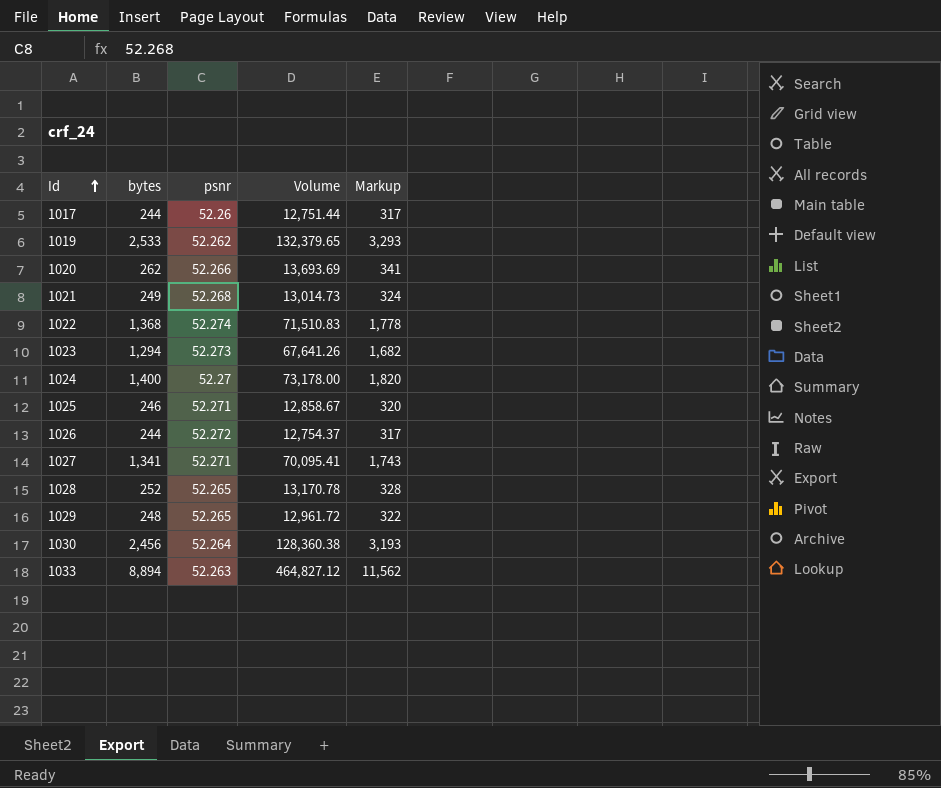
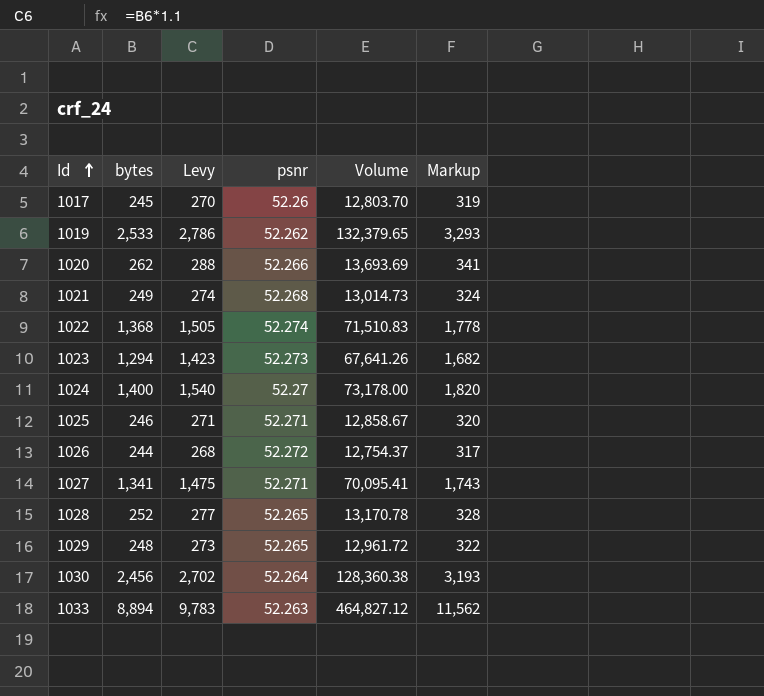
column Levy | formula: none -> [bytes] * 1.1
1017 | bytes: 244 -> 245
1017 | Volume: 12,751.44 -> 12,803.70
1017 | Markup: 317 -> 319

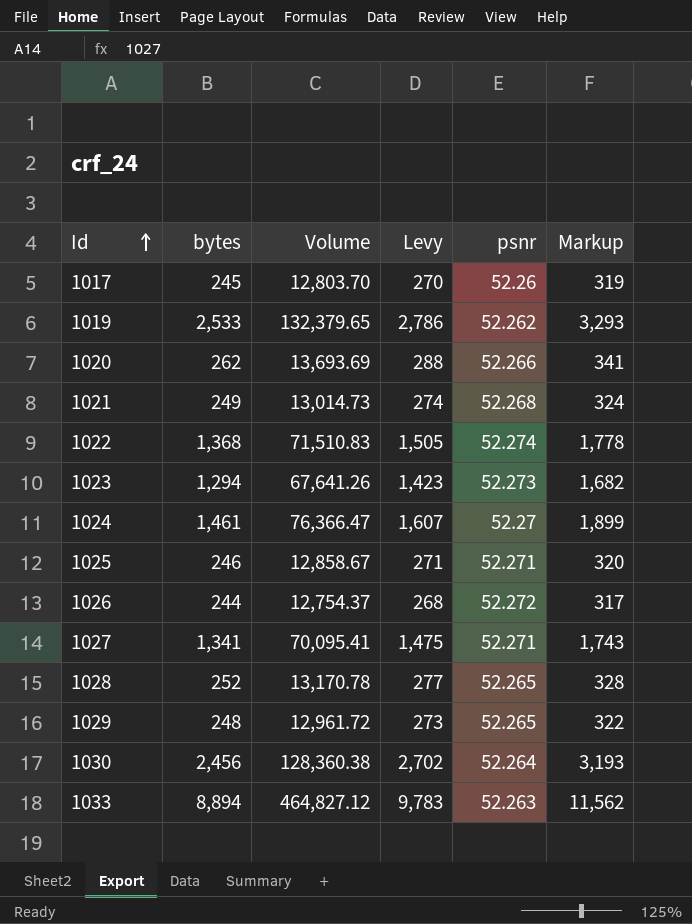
column Volume | position: 5 -> 3
1024 | bytes: 1,400 -> 1,461
1024 | Volume: 73,178.00 -> 76,366.47
1024 | Levy: 1,540 -> 1,607
1024 | Markup: 1,820 -> 1,899

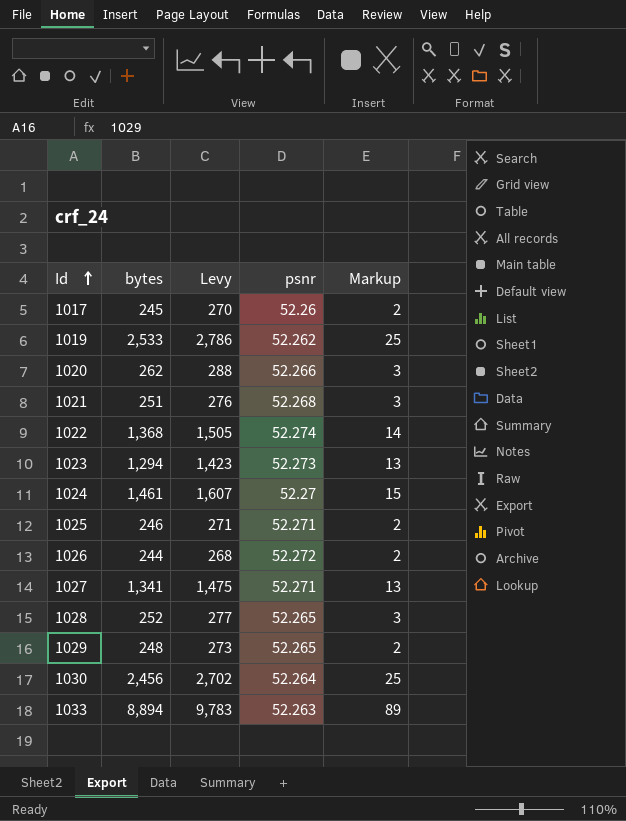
column Volume | formula: [bytes] * [psnr] -> none
column Markup | formula: [bytes] * 1.3 -> [bytes] * 0.01
1021 | bytes: 249 -> 251
1021 | Levy: 274 -> 276

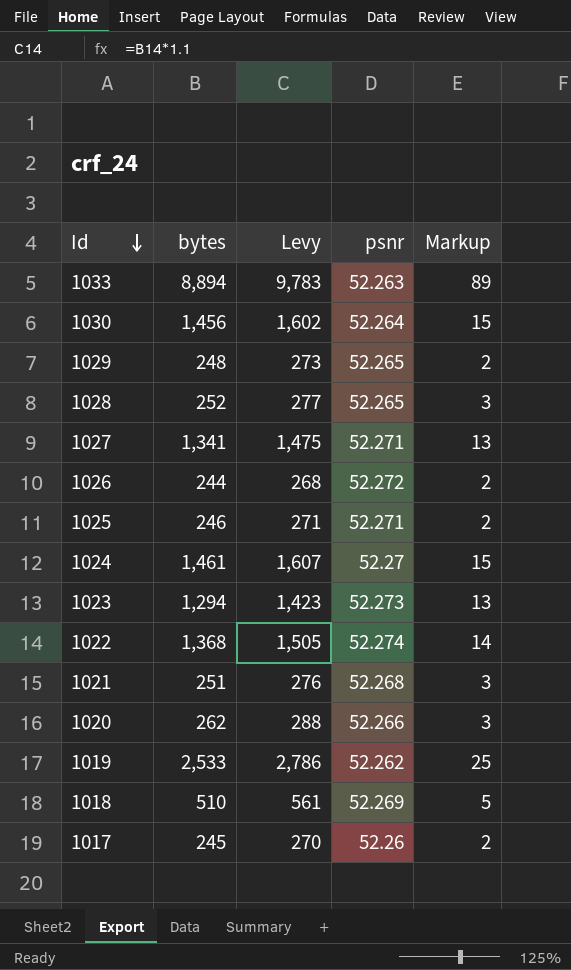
row order: Id ascending -> Id descending
1030 | bytes: 2,456 -> 1,456
1030 | Levy: 2,702 -> 1,602
1030 | Markup: 25 -> 15
row 1018: none -> 510 | 561 | 52.269 | 5

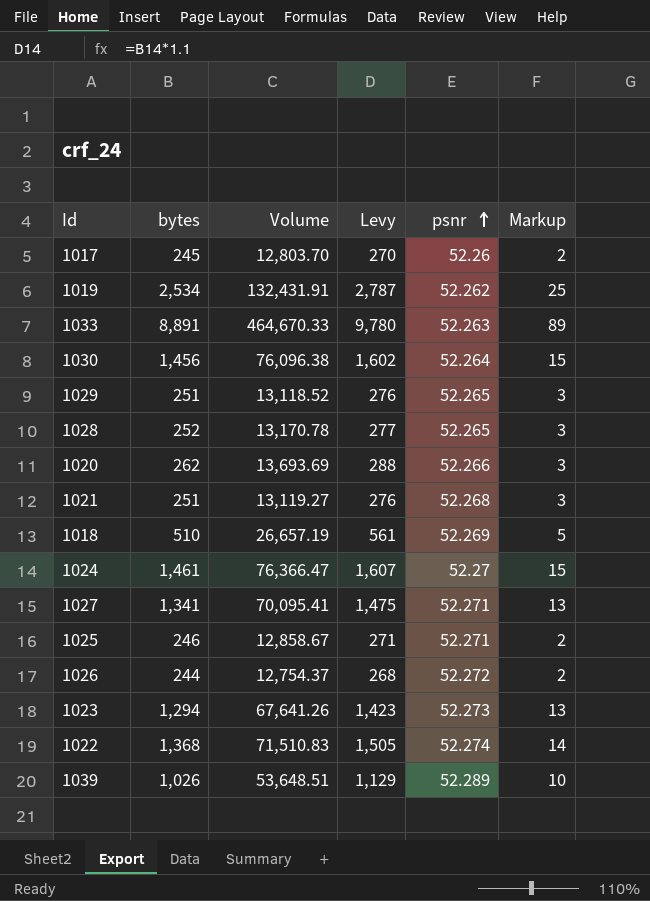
row order: Id descending -> psnr ascending
column Volume | formula: none -> [bytes] * [psnr]
1019 | bytes: 2,533 -> 2,534
1019 | Levy: 2,786 -> 2,787
1033 | bytes: 8,894 -> 8,891
1033 | Levy: 9,783 -> 9,780
1029 | bytes: 248 -> 251
1029 | Levy: 273 -> 276
1029 | Markup: 2 -> 3
row 1039: none -> 1,026 | 53,648.51 | 1,129 | 52.289 | 10

